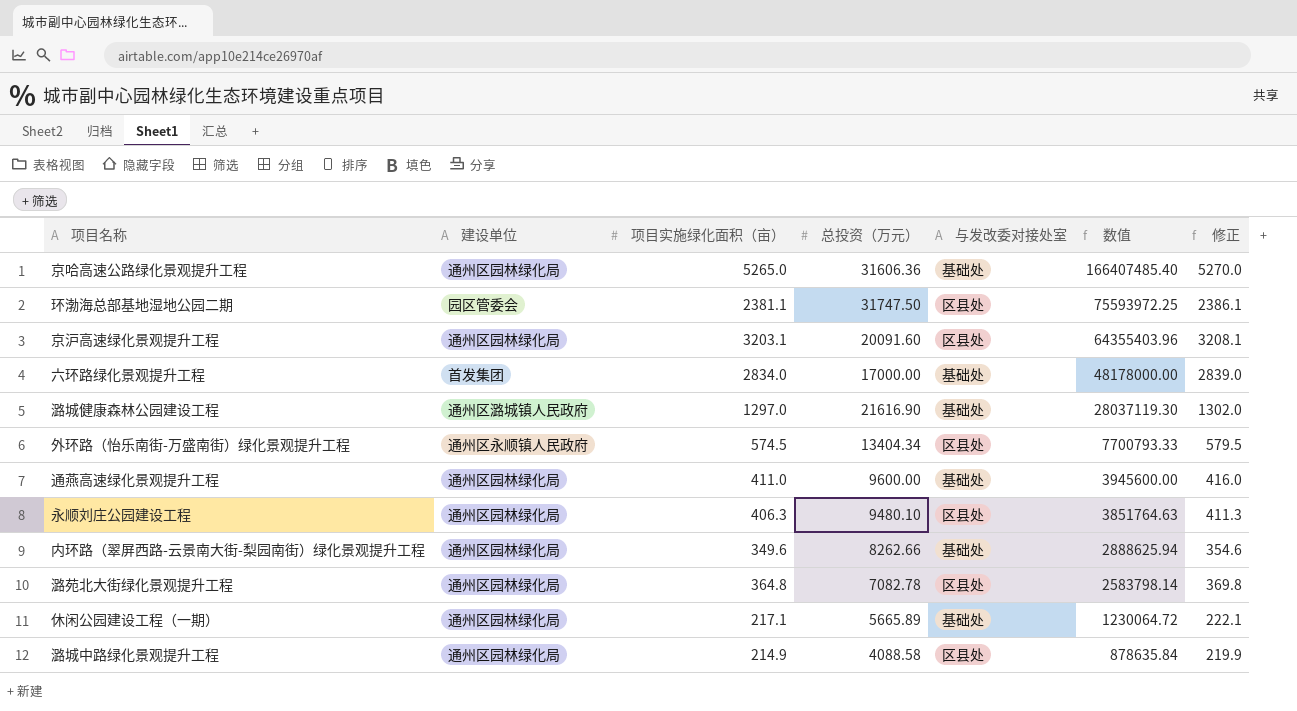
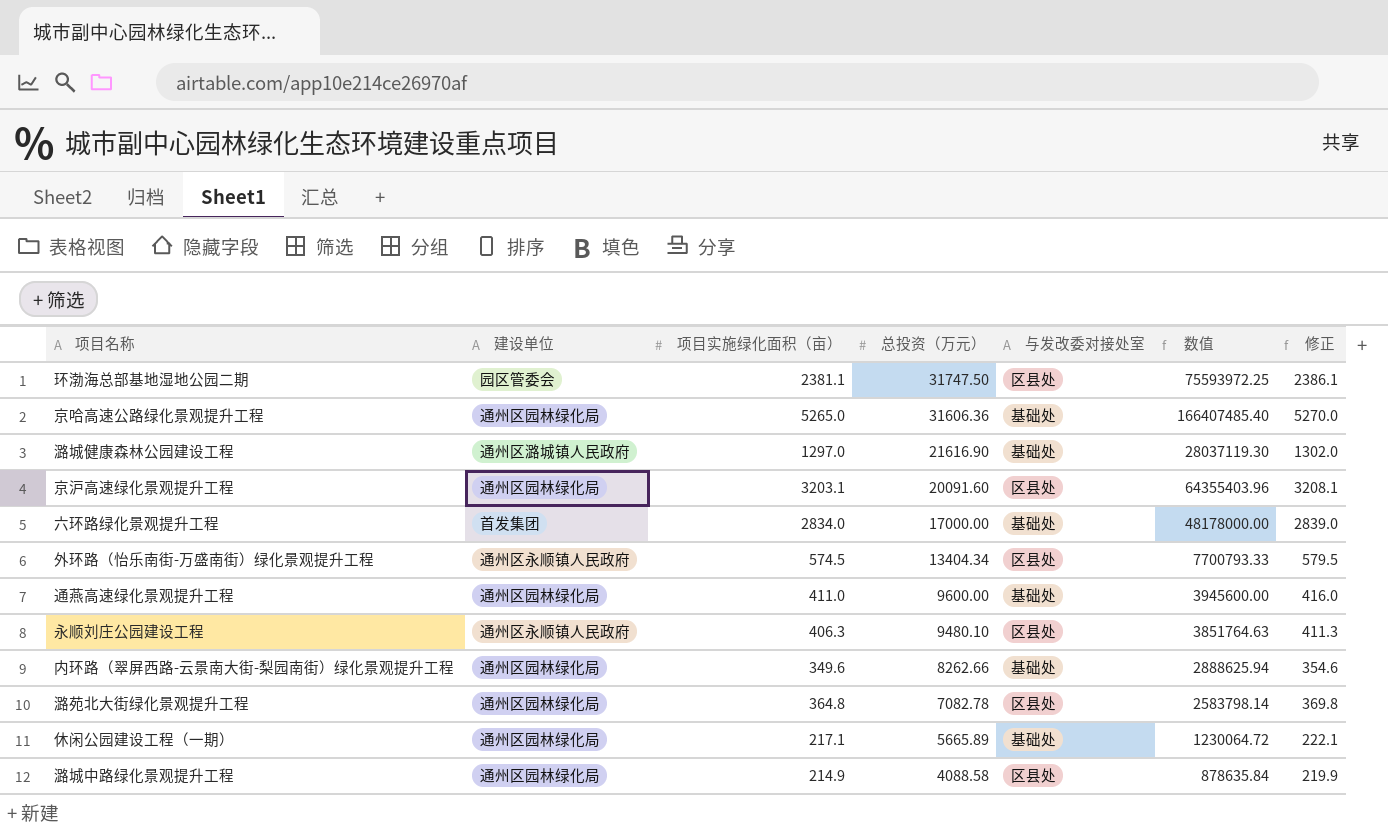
row order: 数值 descending -> 总投资（万元） descending
永顺刘庄公园建设工程 | 建设单位: 通州区园林绿化局 -> 通州区永顺镇人民政府

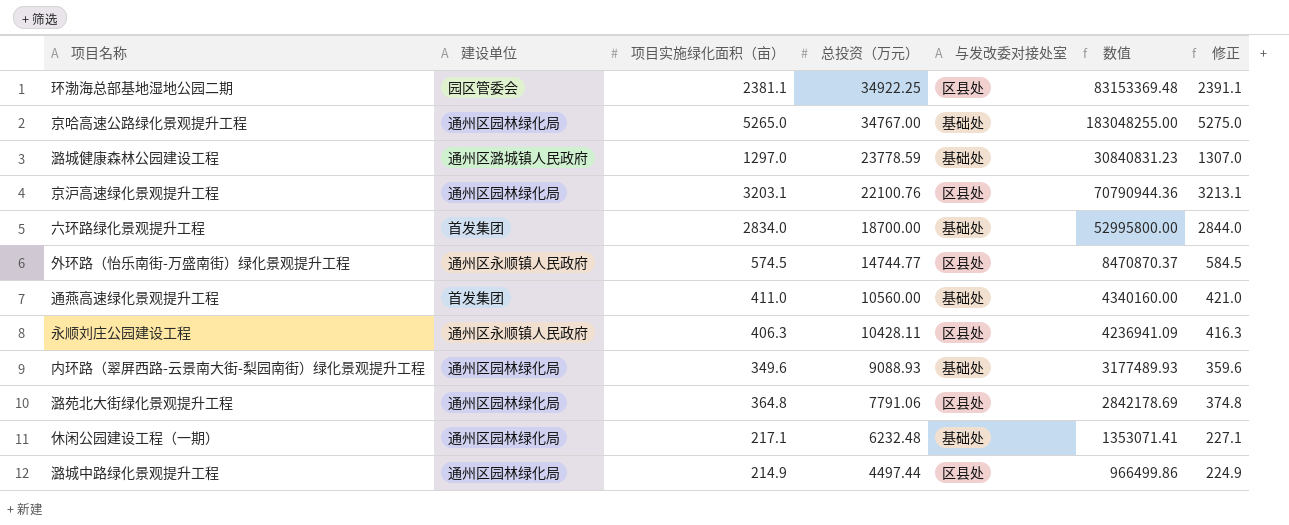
column 修正 | formula: [项目实施绿化面积（亩）] + 5 -> [项目实施绿化面积（亩）] + 10
环渤海总部基地湿地公园二期 | 总投资（万元）: 31747.50 -> 34922.25
环渤海总部基地湿地公园二期 | 数值: 75593972.25 -> 83153369.48
京哈高速公路绿化景观提升工程 | 总投资（万元）: 31606.36 -> 34767.00
京哈高速公路绿化景观提升工程 | 数值: 166407485.40 -> 183048255.00
潞城健康森林公园建设工程 | 总投资（万元）: 21616.90 -> 23778.59
潞城健康森林公园建设工程 | 数值: 28037119.30 -> 30840831.23
京沪高速绿化景观提升工程 | 总投资（万元）: 20091.60 -> 22100.76
京沪高速绿化景观提升工程 | 数值: 64355403.96 -> 70790944.36
六环路绿化景观提升工程 | 总投资（万元）: 17000.00 -> 18700.00
六环路绿化景观提升工程 | 数值: 48178000.00 -> 52995800.00
外环路（怡乐南街-万盛南街）绿化景观提升工程 | 总投资（万元）: 13404.34 -> 14744.77
外环路（怡乐南街-万盛南街）绿化景观提升工程 | 数值: 7700793.33 -> 8470870.37
通燕高速绿化景观提升工程 | 建设单位: 通州区园林绿化局 -> 首发集团
通燕高速绿化景观提升工程 | 总投资（万元）: 9600.00 -> 10560.00
通燕高速绿化景观提升工程 | 数值: 3945600.00 -> 4340160.00
永顺刘庄公园建设工程 | 总投资（万元）: 9480.10 -> 10428.11
永顺刘庄公园建设工程 | 数值: 3851764.63 -> 4236941.09
内环路（翠屏西路-云景南大街-梨园南街）绿化景观提升工程 | 总投资（万元）: 8262.66 -> 9088.93
内环路（翠屏西路-云景南大街-梨园南街）绿化景观提升工程 | 数值: 2888625.94 -> 3177489.93
潞苑北大街绿化景观提升工程 | 总投资（万元）: 7082.78 -> 7791.06
潞苑北大街绿化景观提升工程 | 数值: 2583798.14 -> 2842178.69
休闲公园建设工程（一期） | 总投资（万元）: 5665.89 -> 6232.48
休闲公园建设工程（一期） | 数值: 1230064.72 -> 1353071.41
潞城中路绿化景观提升工程 | 总投资（万元）: 4088.58 -> 4497.44
潞城中路绿化景观提升工程 | 数值: 878635.84 -> 966499.86

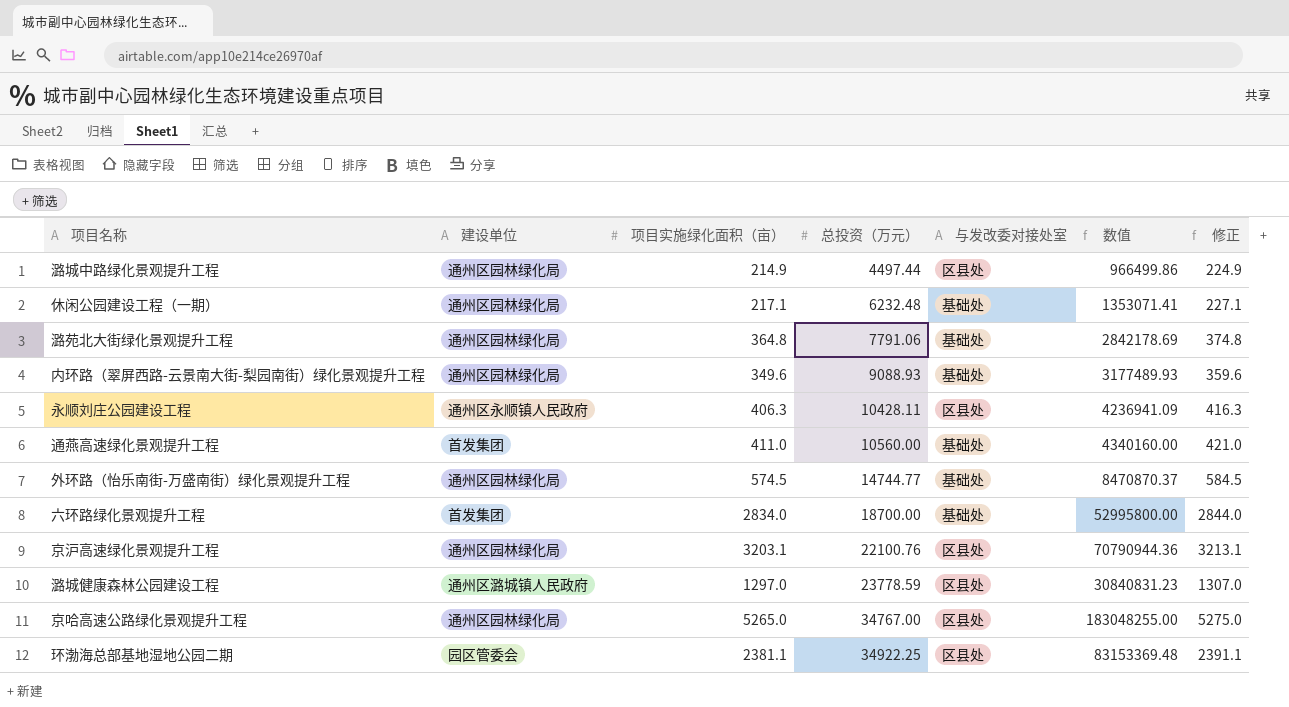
row order: 总投资（万元） descending -> 总投资（万元） ascending
潞苑北大街绿化景观提升工程 | 与发改委对接处室: 区县处 -> 基础处
外环路（怡乐南街-万盛南街）绿化景观提升工程 | 建设单位: 通州区永顺镇人民政府 -> 通州区园林绿化局
外环路（怡乐南街-万盛南街）绿化景观提升工程 | 与发改委对接处室: 区县处 -> 基础处
潞城健康森林公园建设工程 | 与发改委对接处室: 基础处 -> 区县处
京哈高速公路绿化景观提升工程 | 与发改委对接处室: 基础处 -> 区县处

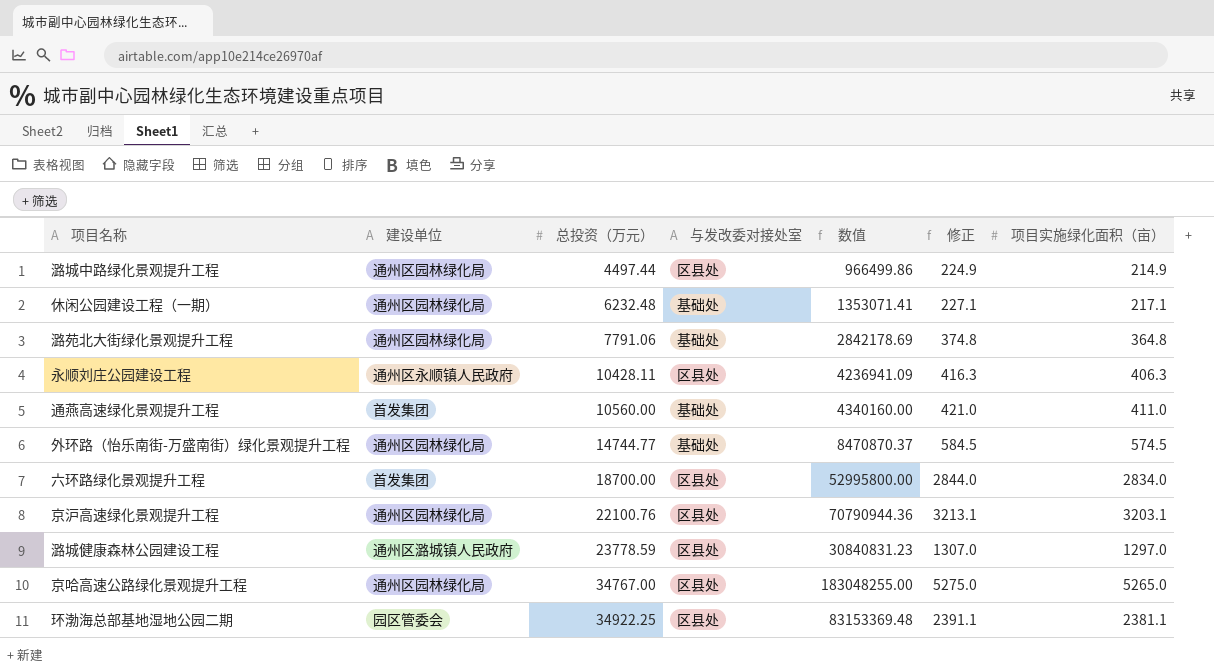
column 项目实施绿化面积（亩） | position: 3 -> 7
row 内环路（翠屏西路-云景南大街-梨园南街）绿化景观提升工程: 通州区园林绿化局 | 349.6 | 9088.93 | 基础处 | 3177489.93 | 359.6 -> none
六环路绿化景观提升工程 | 与发改委对接处室: 基础处 -> 区县处

